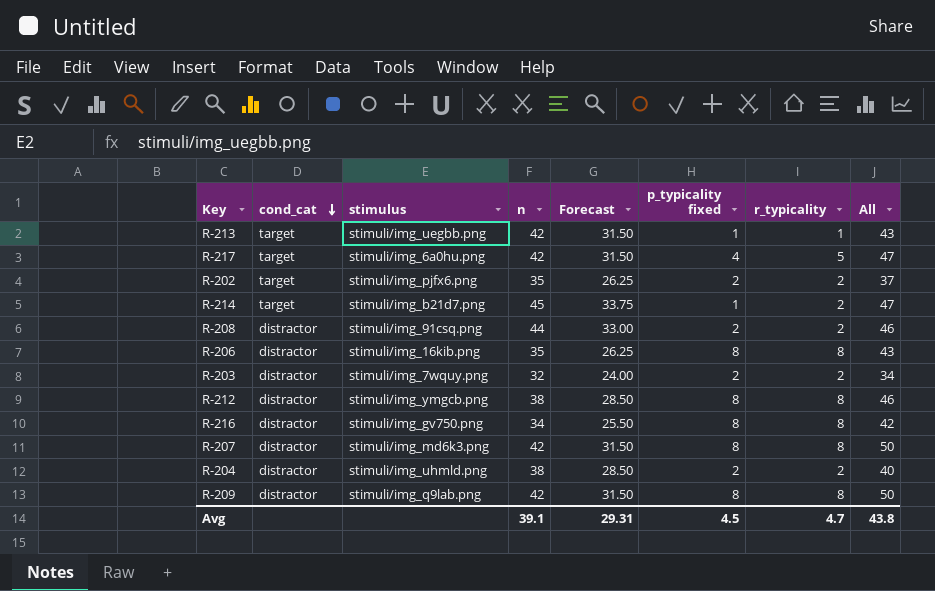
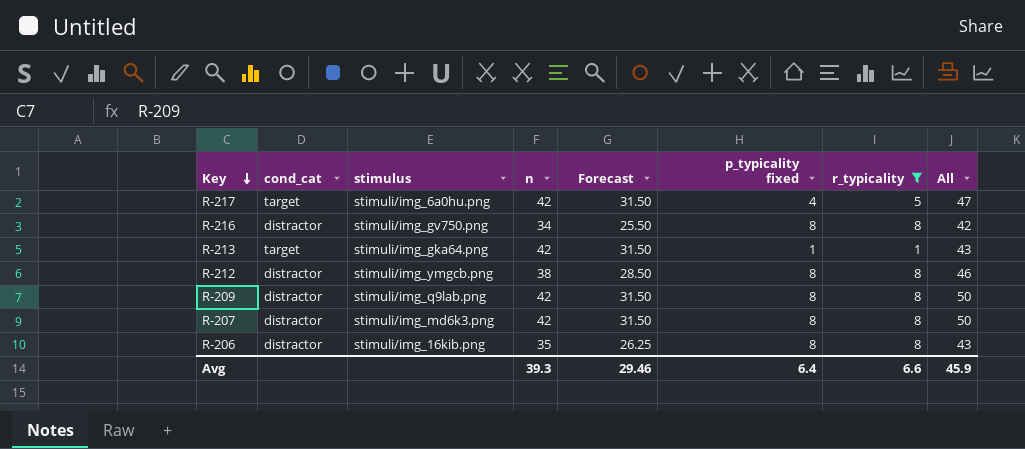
filter: none -> r_typicality != 2
row order: cond_cat descending -> Key descending
R-213 | stimulus: stimuli/img_uegbb.png -> stimuli/img_gka64.png
Avg | n: 39.1 -> 39.3
Avg | Forecast: 29.31 -> 29.46
Avg | p_typicality fixed: 4.5 -> 6.4
Avg | r_typicality: 4.7 -> 6.6
Avg | All: 43.8 -> 45.9

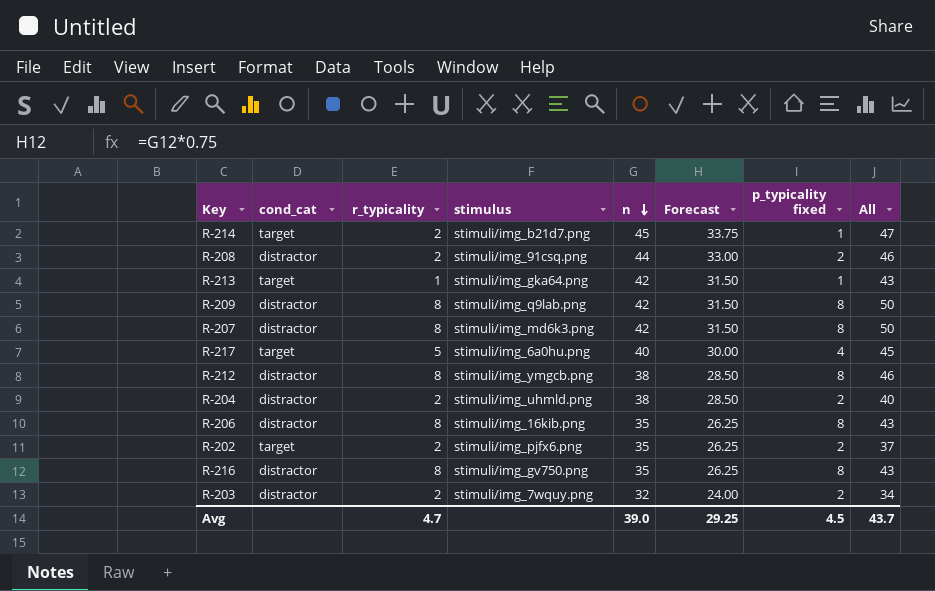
filter: r_typicality != 2 -> none
row order: Key descending -> n descending
column r_typicality | position: 7 -> 3
R-217 | n: 42 -> 40
R-217 | Forecast: 31.50 -> 30.00
R-217 | All: 47 -> 45
R-216 | n: 34 -> 35
R-216 | Forecast: 25.50 -> 26.25
R-216 | All: 42 -> 43
Avg | r_typicality: 6.6 -> 4.7
Avg | n: 39.3 -> 39.0
Avg | Forecast: 29.46 -> 29.25
Avg | p_typicality fixed: 6.4 -> 4.5
Avg | All: 45.9 -> 43.7

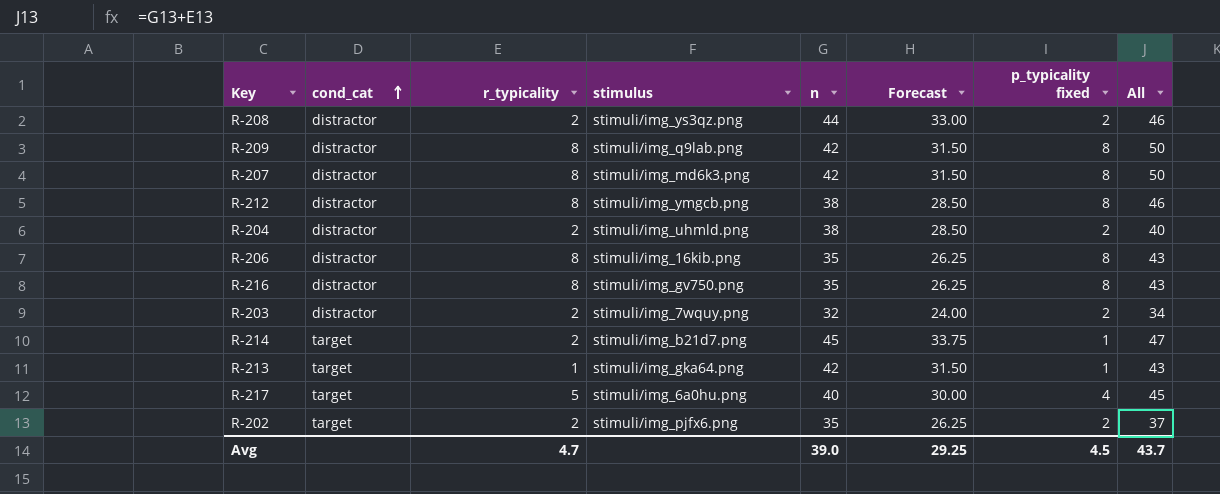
row order: n descending -> cond_cat ascending
R-208 | stimulus: stimuli/img_91csq.png -> stimuli/img_ys3qz.png

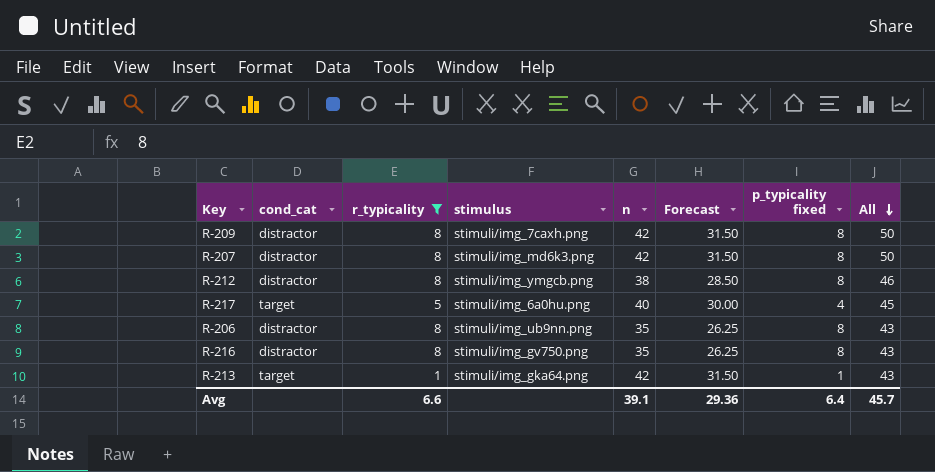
filter: none -> r_typicality != 2
row order: cond_cat ascending -> All descending
R-209 | stimulus: stimuli/img_q9lab.png -> stimuli/img_7caxh.png
R-206 | stimulus: stimuli/img_16kib.png -> stimuli/img_ub9nn.png
Avg | r_typicality: 4.7 -> 6.6
Avg | n: 39.0 -> 39.1
Avg | Forecast: 29.25 -> 29.36
Avg | p_typicality fixed: 4.5 -> 6.4
Avg | All: 43.7 -> 45.7

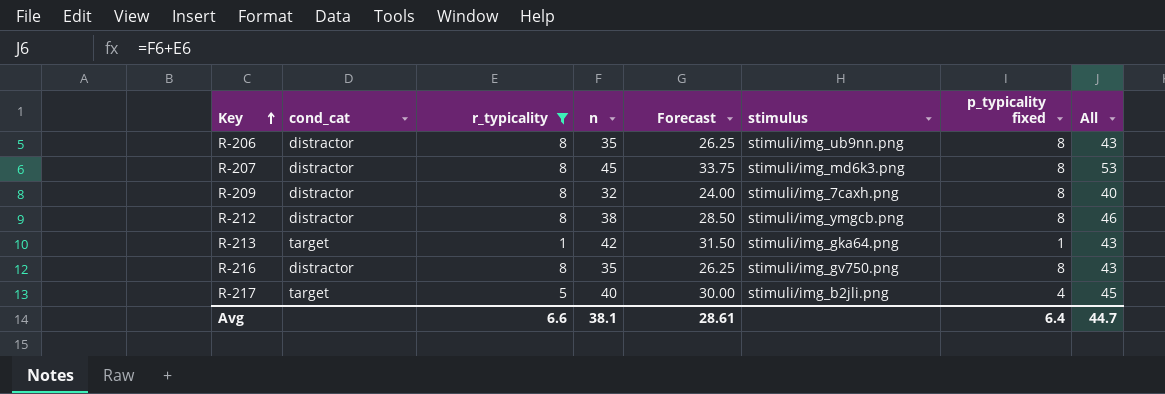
row order: All descending -> Key ascending
column stimulus | position: 4 -> 6
R-207 | n: 42 -> 45
R-207 | Forecast: 31.50 -> 33.75
R-207 | All: 50 -> 53
R-209 | n: 42 -> 32
R-209 | Forecast: 31.50 -> 24.00
R-209 | All: 50 -> 40
R-217 | stimulus: stimuli/img_6a0hu.png -> stimuli/img_b2jli.png
Avg | n: 39.1 -> 38.1
Avg | Forecast: 29.36 -> 28.61
Avg | All: 45.7 -> 44.7

